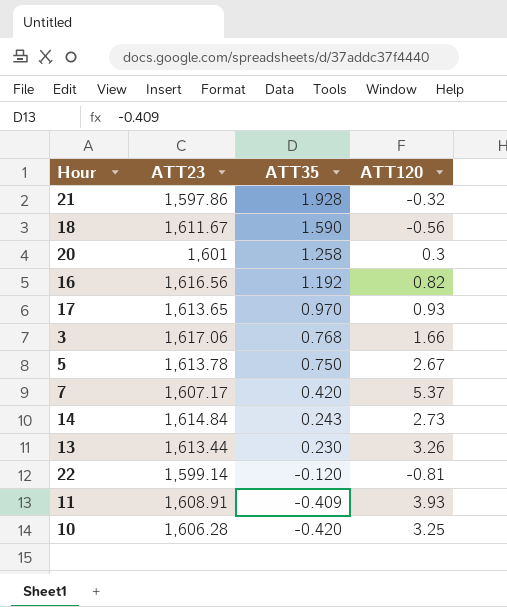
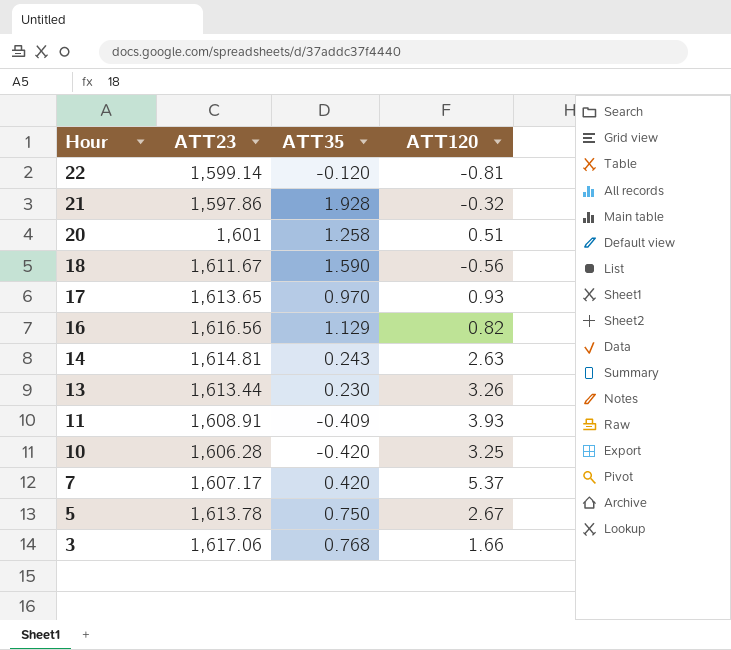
row order: ATT35 descending -> Hour descending
20 | ATT120: 0.3 -> 0.51
16 | ATT35: 1.192 -> 1.129
14 | ATT23: 1,614.84 -> 1,614.81
14 | ATT120: 2.73 -> 2.63

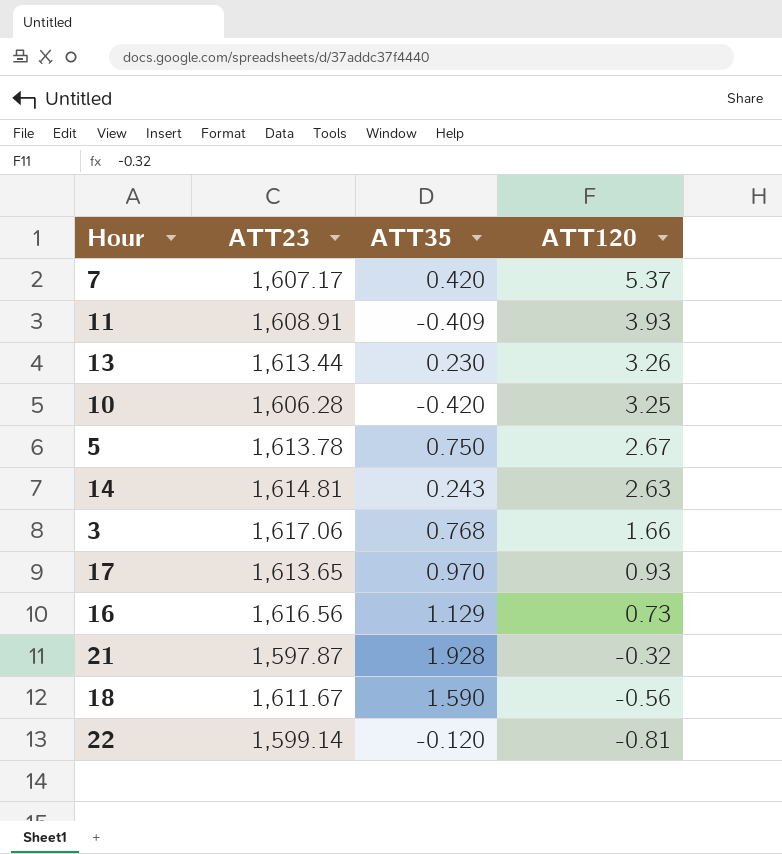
row order: Hour descending -> ATT120 descending
row 20: 1,601 | 1.258 | 0.51 -> none
16 | ATT120: 0.82 -> 0.73
21 | ATT23: 1,597.86 -> 1,597.87

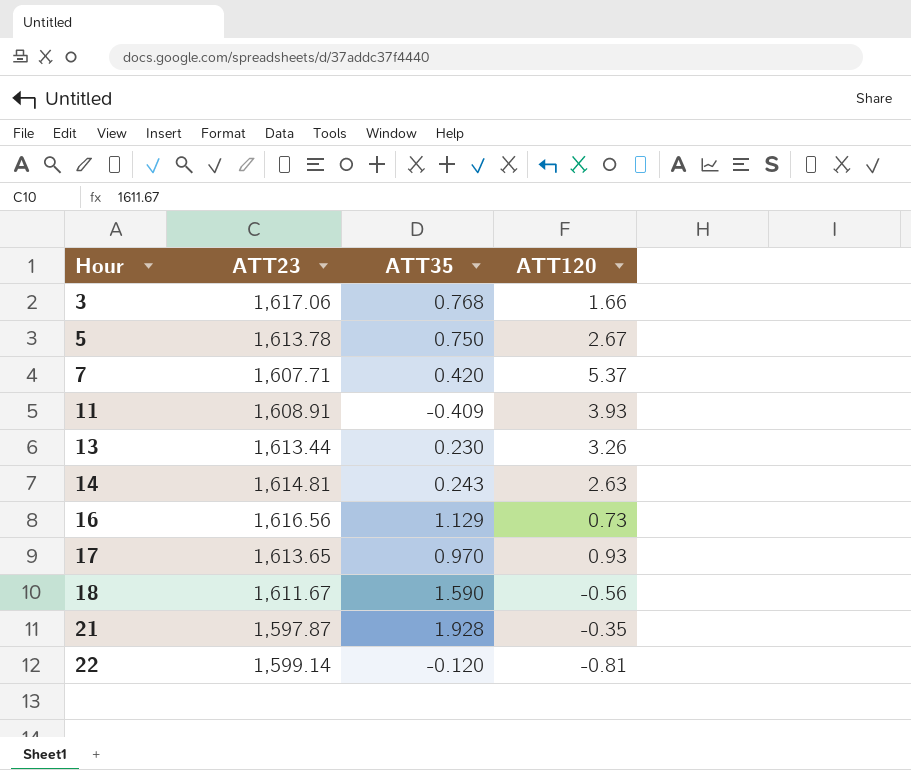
row order: ATT120 descending -> Hour ascending
row 10: 1,606.28 | -0.420 | 3.25 -> none
7 | ATT23: 1,607.17 -> 1,607.71
21 | ATT120: -0.32 -> -0.35

